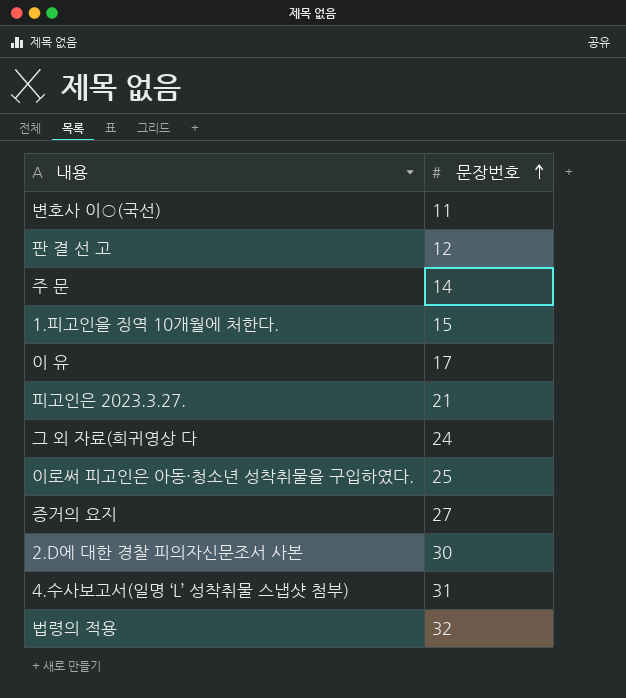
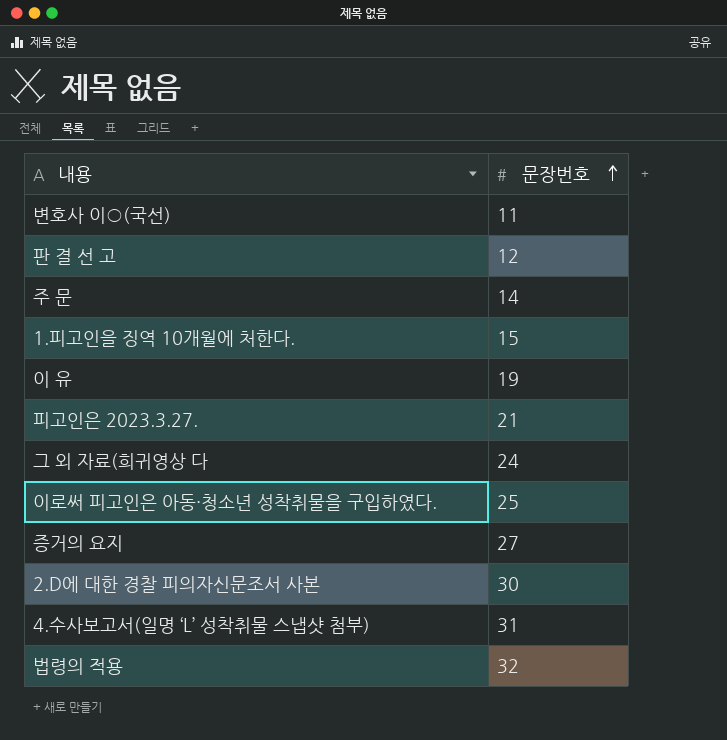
이 유 | 문장번호: 17 -> 19

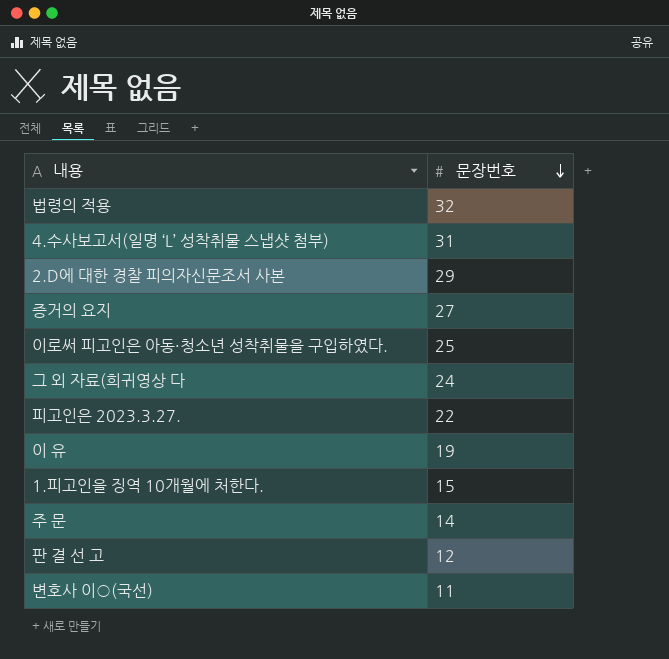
row order: 문장번호 ascending -> 문장번호 descending
2.D에 대한 경찰 피의자신문조서 사본 | 문장번호: 30 -> 29
피고인은 2023.3.27. | 문장번호: 21 -> 22

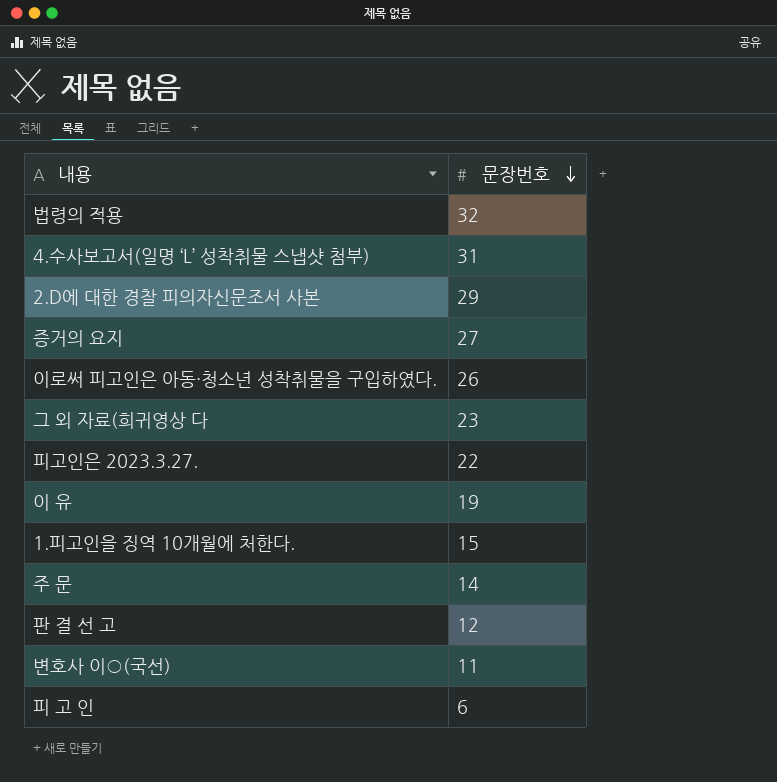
이로써 피고인은 아동·청소년 성착취물을 구입하였다. | 문장번호: 25 -> 26
그 외 자료(희귀영상 다 | 문장번호: 24 -> 23
row 피 고 인: none -> 6

